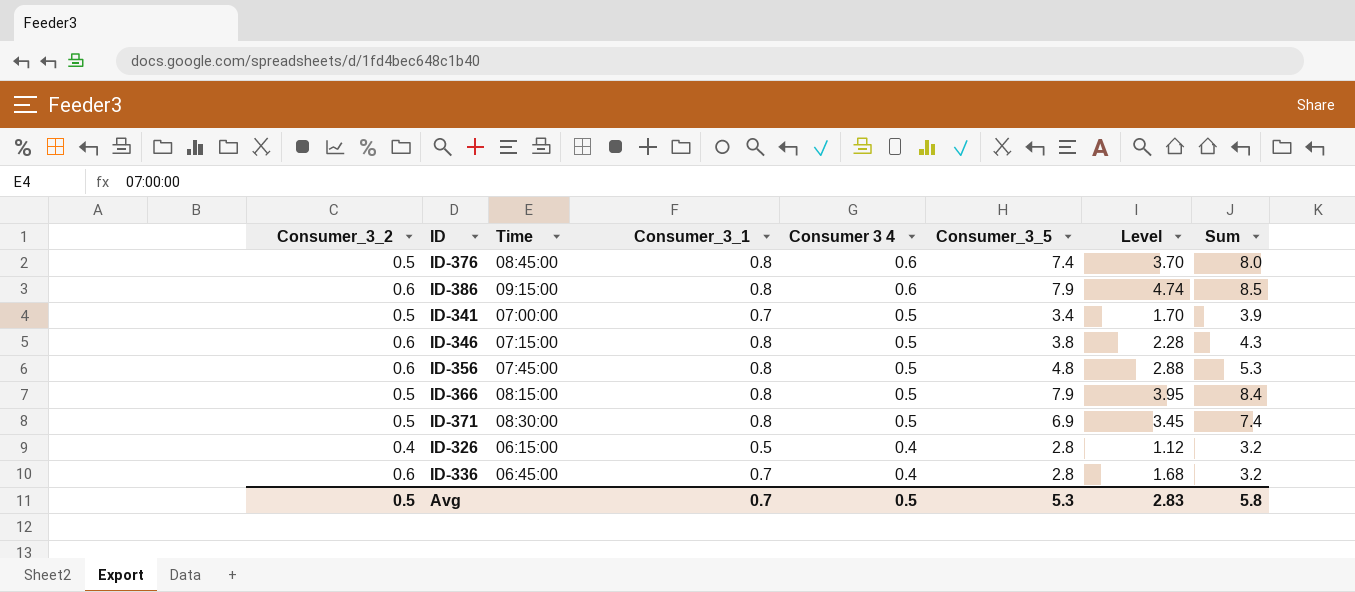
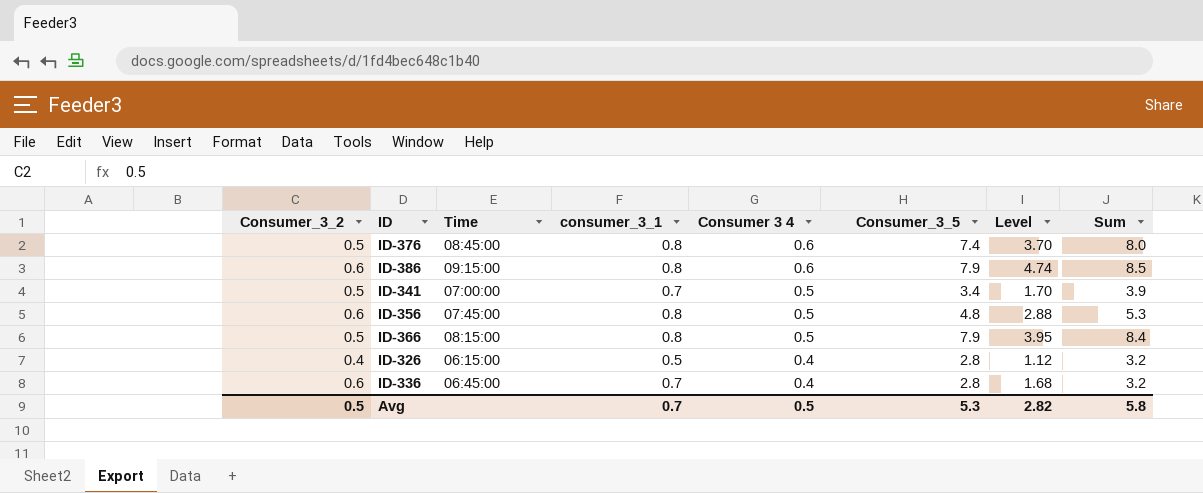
column name: Consumer_3_1 -> consumer_3_1
row ID-346: 0.6 | 07:15:00 | 0.8 | 0.5 | 3.8 | 2.28 | 4.3 -> none
row ID-371: 0.5 | 08:30:00 | 0.8 | 0.5 | 6.9 | 3.45 | 7.4 -> none
Avg | Level: 2.83 -> 2.82

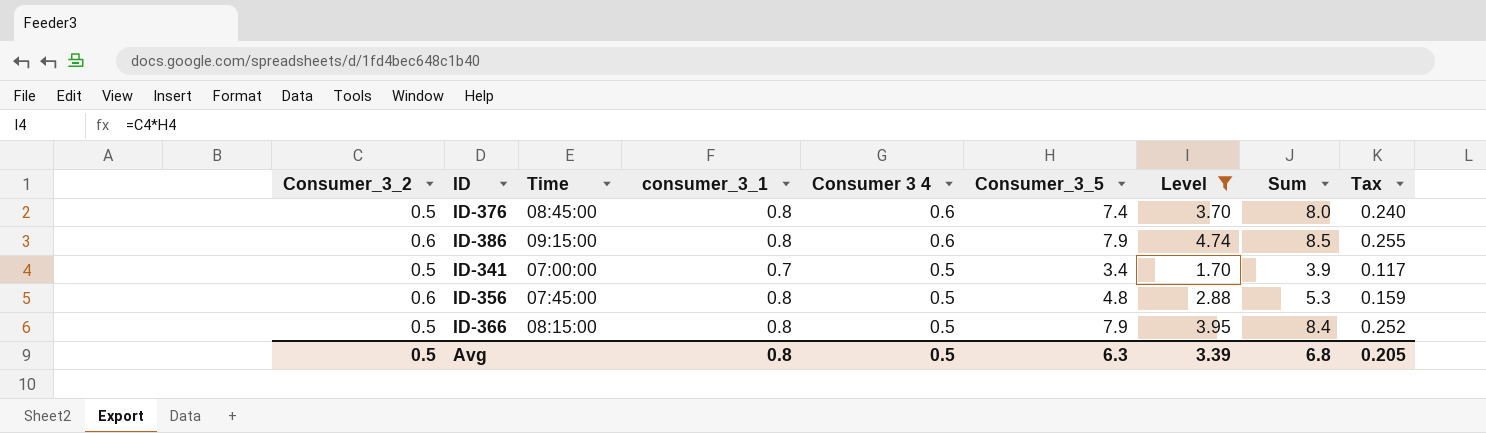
filter: none -> Level >= 1.70
column Tax | formula: none -> [Sum] * 0.03
Avg | consumer_3_1: 0.7 -> 0.8
Avg | Consumer_3_5: 5.3 -> 6.3
Avg | Level: 2.82 -> 3.39
Avg | Sum: 5.8 -> 6.8

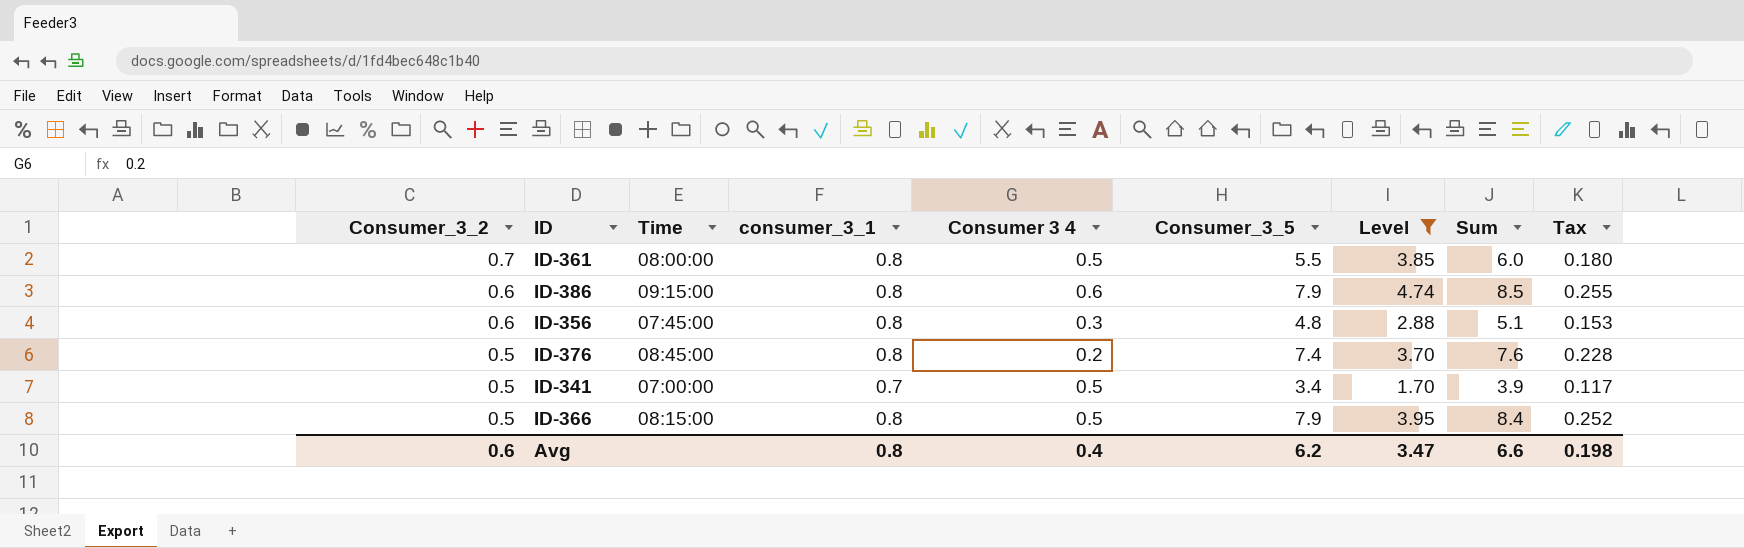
row order: Consumer 3 4 descending -> Consumer_3_2 descending
row ID-361: none -> 0.7 | 08:00:00 | 0.8 | 0.5 | 5.5 | 3.85 | 6.0 | 0.180
ID-356 | Consumer 3 4: 0.5 -> 0.3
ID-356 | Sum: 5.3 -> 5.1
ID-356 | Tax: 0.159 -> 0.153
ID-376 | Consumer 3 4: 0.6 -> 0.2
ID-376 | Sum: 8.0 -> 7.6
ID-376 | Tax: 0.240 -> 0.228
Avg | Consumer_3_2: 0.5 -> 0.6
Avg | Consumer 3 4: 0.5 -> 0.4
Avg | Consumer_3_5: 6.3 -> 6.2
Avg | Level: 3.39 -> 3.47
Avg | Sum: 6.8 -> 6.6
Avg | Tax: 0.205 -> 0.198

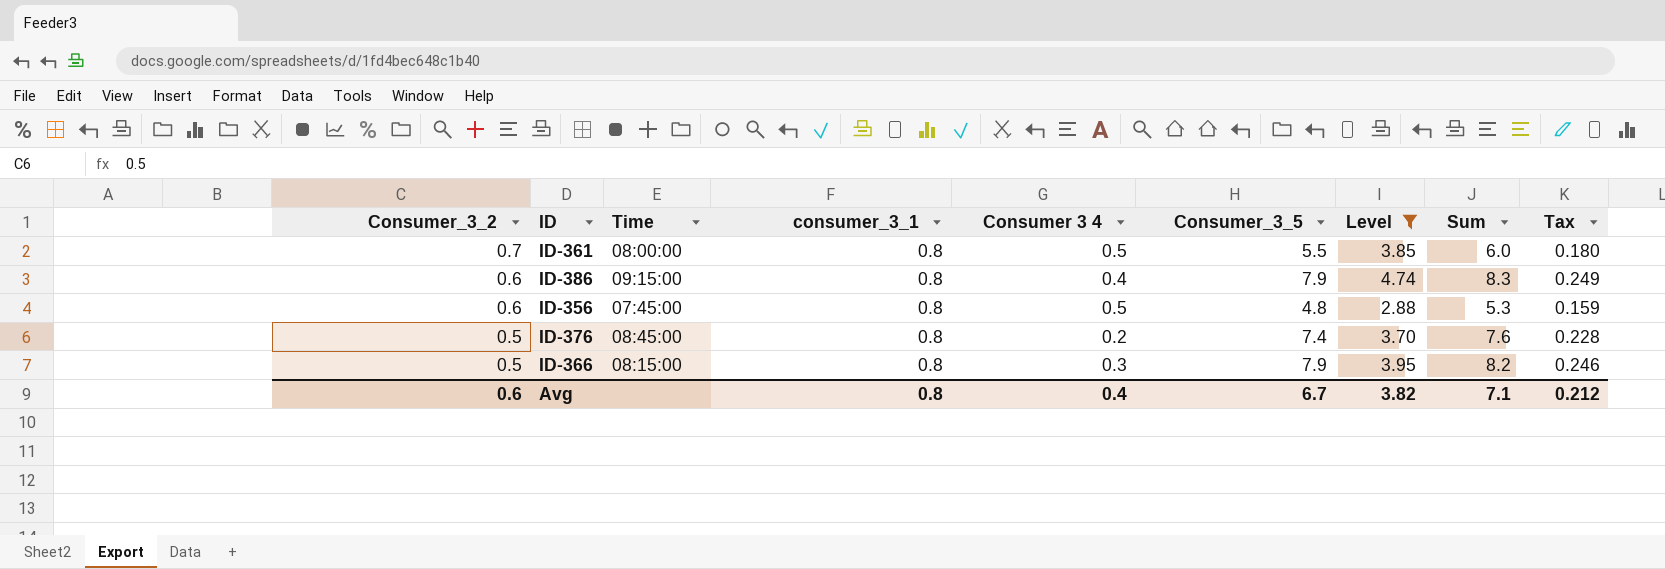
row ID-341: 0.5 | 07:00:00 | 0.7 | 0.5 | 3.4 | 1.70 | 3.9 | 0.117 -> none
ID-386 | Consumer 3 4: 0.6 -> 0.4
ID-386 | Sum: 8.5 -> 8.3
ID-386 | Tax: 0.255 -> 0.249
ID-356 | Consumer 3 4: 0.3 -> 0.5
ID-356 | Sum: 5.1 -> 5.3
ID-356 | Tax: 0.153 -> 0.159
ID-366 | Consumer 3 4: 0.5 -> 0.3
ID-366 | Sum: 8.4 -> 8.2
ID-366 | Tax: 0.252 -> 0.246
Avg | Consumer_3_5: 6.2 -> 6.7
Avg | Level: 3.47 -> 3.82
Avg | Sum: 6.6 -> 7.1
Avg | Tax: 0.198 -> 0.212

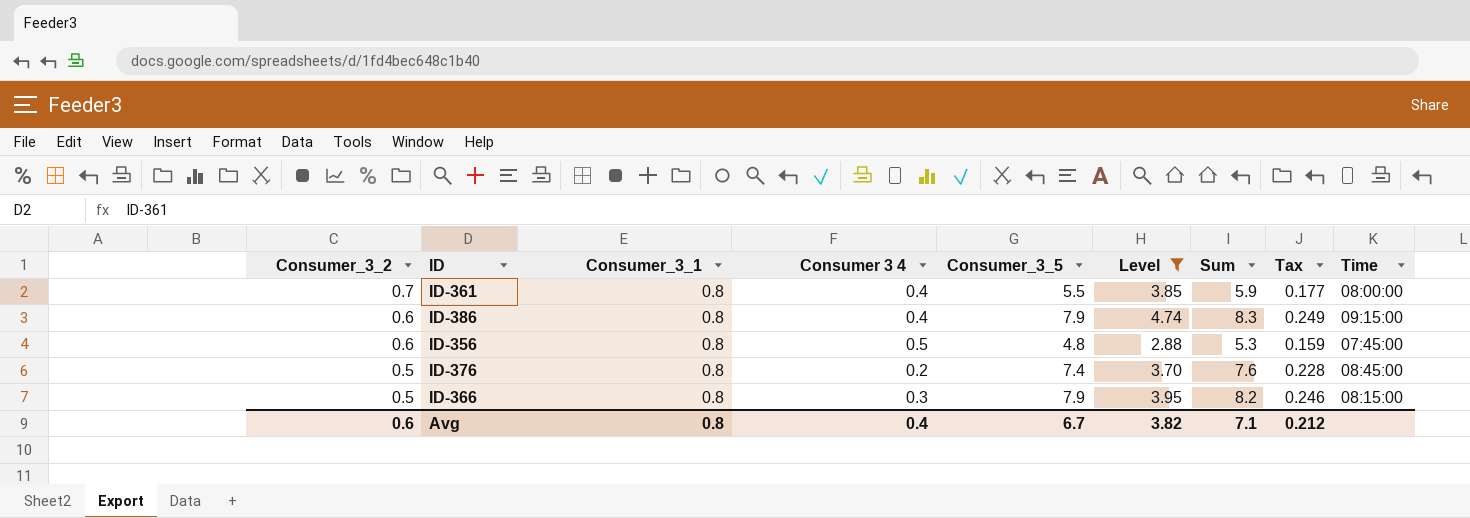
column name: consumer_3_1 -> Consumer_3_1
column Time | position: 3 -> 9
ID-361 | Consumer 3 4: 0.5 -> 0.4
ID-361 | Sum: 6.0 -> 5.9
ID-361 | Tax: 0.180 -> 0.177

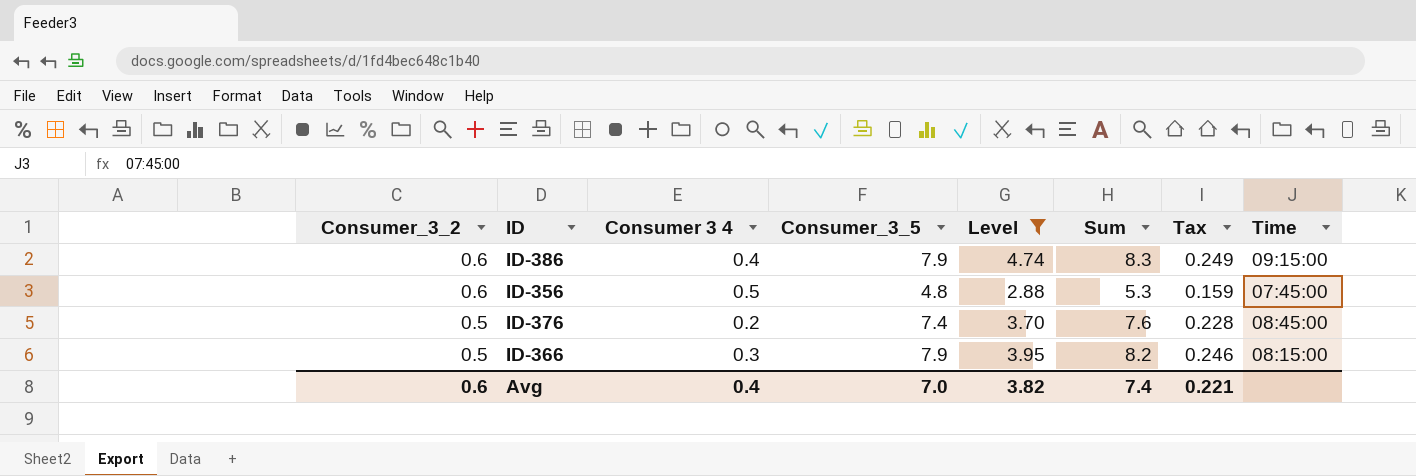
column Consumer_3_1 | position: 3 -> none
row ID-361: 0.7 | 0.8 | 0.4 | 5.5 | 3.85 | 5.9 | 0.177 | 08:00:00 -> none
Avg | Consumer_3_5: 6.7 -> 7.0
Avg | Sum: 7.1 -> 7.4
Avg | Tax: 0.212 -> 0.221

